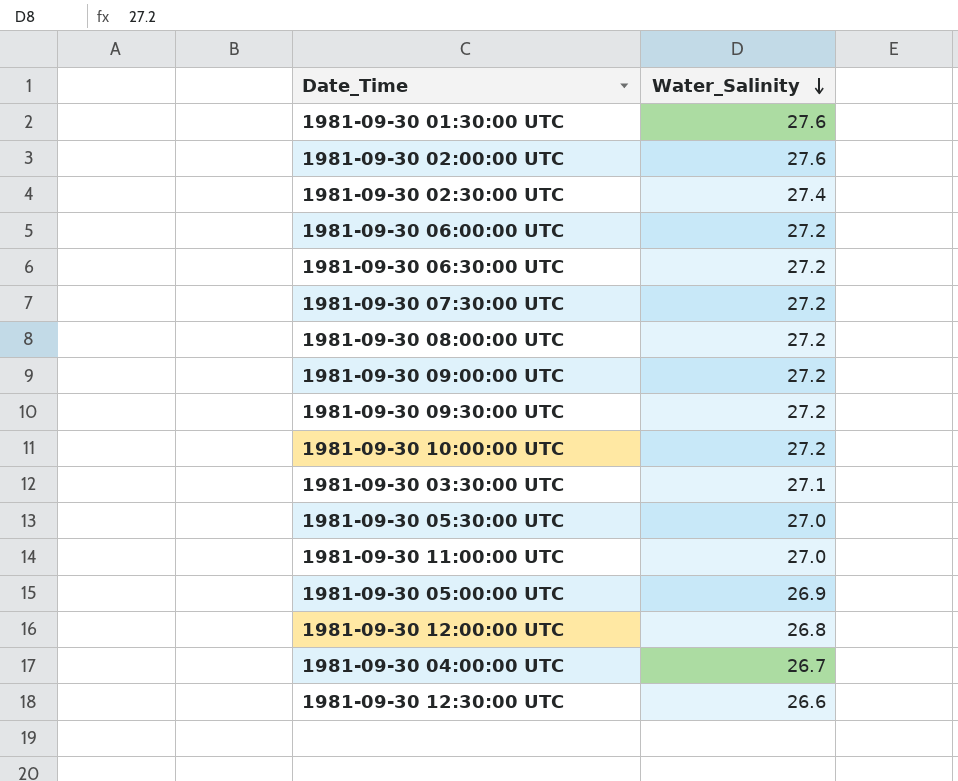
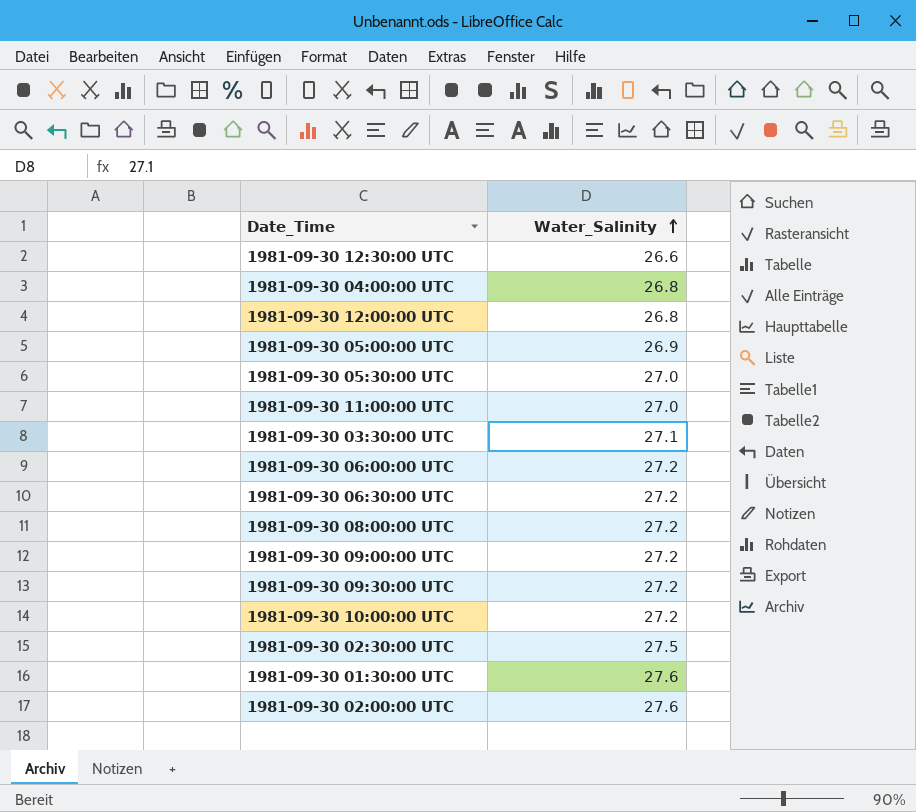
row order: Water_Salinity descending -> Water_Salinity ascending
row 1981-09-30 07:30:00 UTC: 27.2 -> none
1981-09-30 04:00:00 UTC | Water_Salinity: 26.7 -> 26.8
1981-09-30 02:30:00 UTC | Water_Salinity: 27.4 -> 27.5

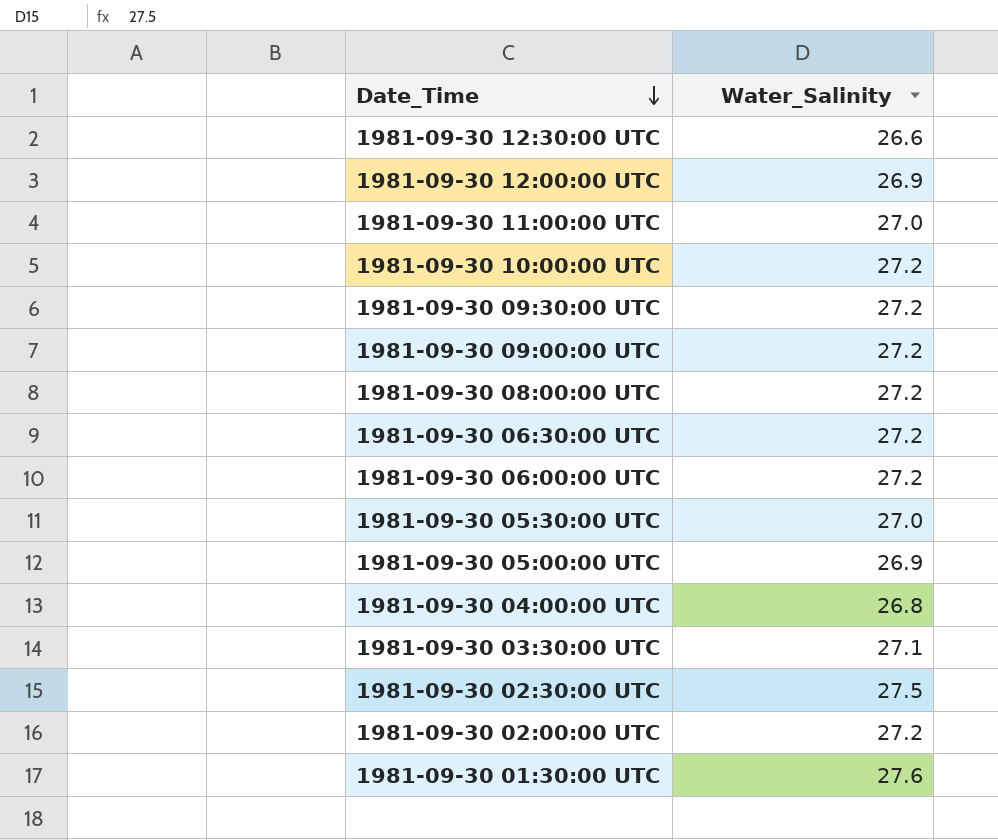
row order: Water_Salinity ascending -> Date_Time descending
1981-09-30 12:00:00 UTC | Water_Salinity: 26.8 -> 26.9
1981-09-30 02:00:00 UTC | Water_Salinity: 27.6 -> 27.2

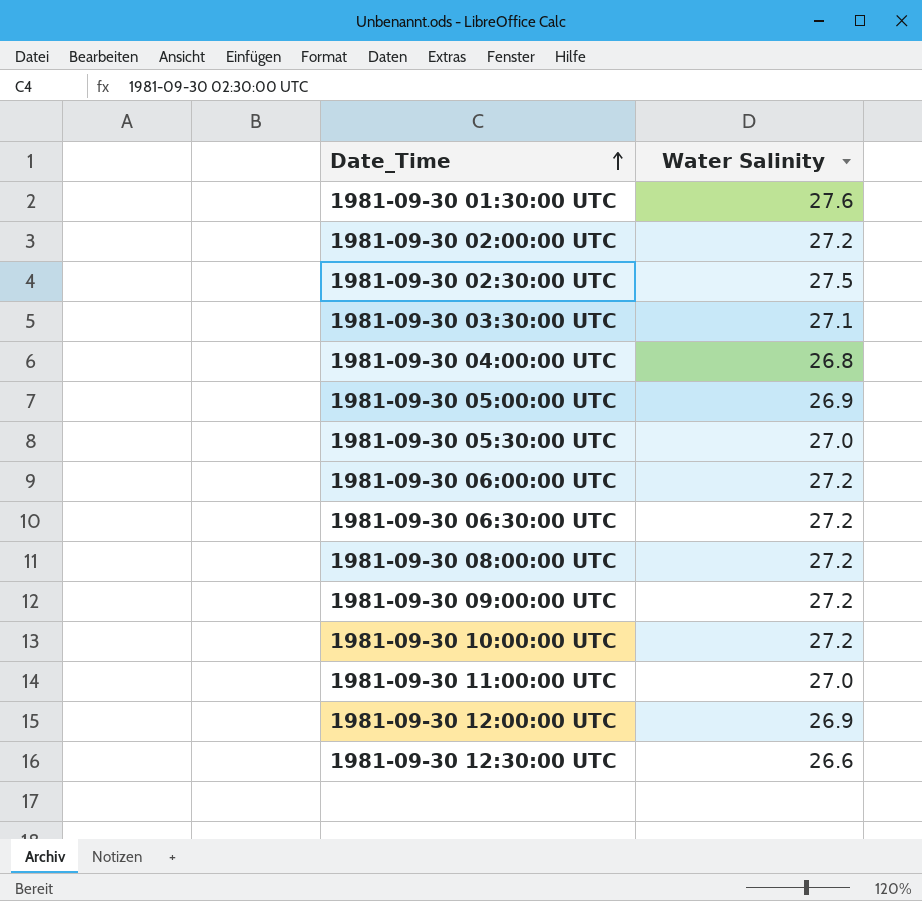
row order: Date_Time descending -> Date_Time ascending
column name: Water_Salinity -> Water Salinity
row 1981-09-30 09:30:00 UTC: 27.2 -> none

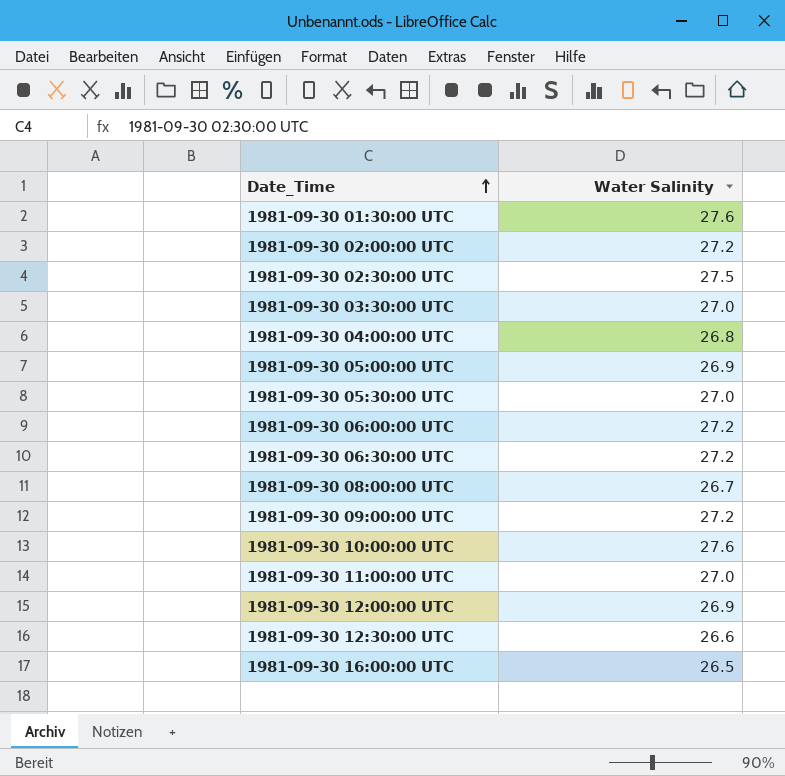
1981-09-30 03:30:00 UTC | Water Salinity: 27.1 -> 27.0
1981-09-30 08:00:00 UTC | Water Salinity: 27.2 -> 26.7
1981-09-30 10:00:00 UTC | Water Salinity: 27.2 -> 27.6
row 1981-09-30 16:00:00 UTC: none -> 26.5

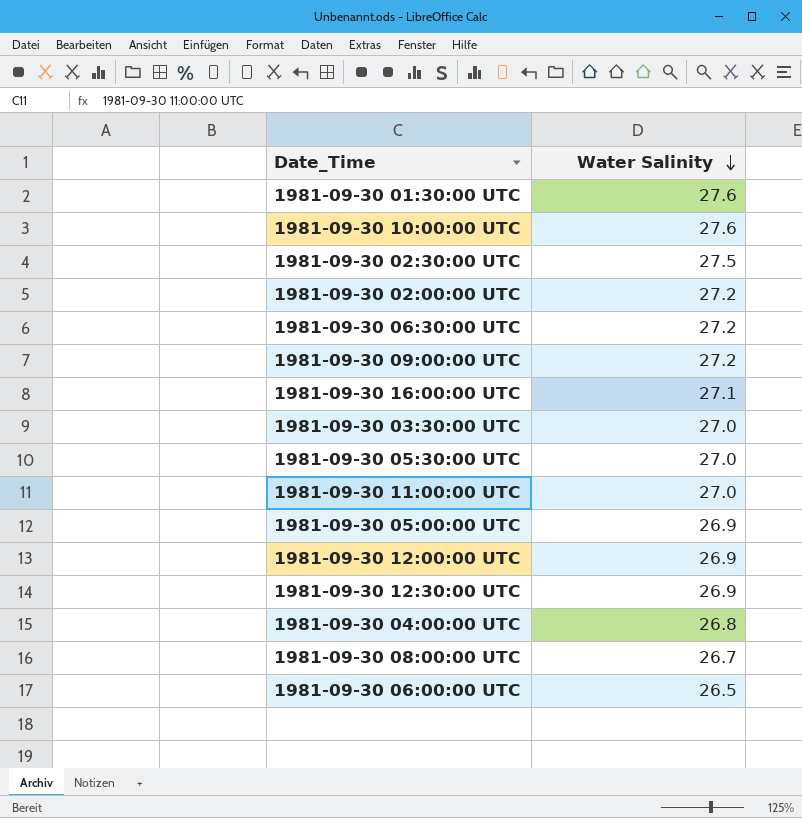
row order: Date_Time ascending -> Water Salinity descending
1981-09-30 16:00:00 UTC | Water Salinity: 26.5 -> 27.1
1981-09-30 12:30:00 UTC | Water Salinity: 26.6 -> 26.9
1981-09-30 06:00:00 UTC | Water Salinity: 27.2 -> 26.5

